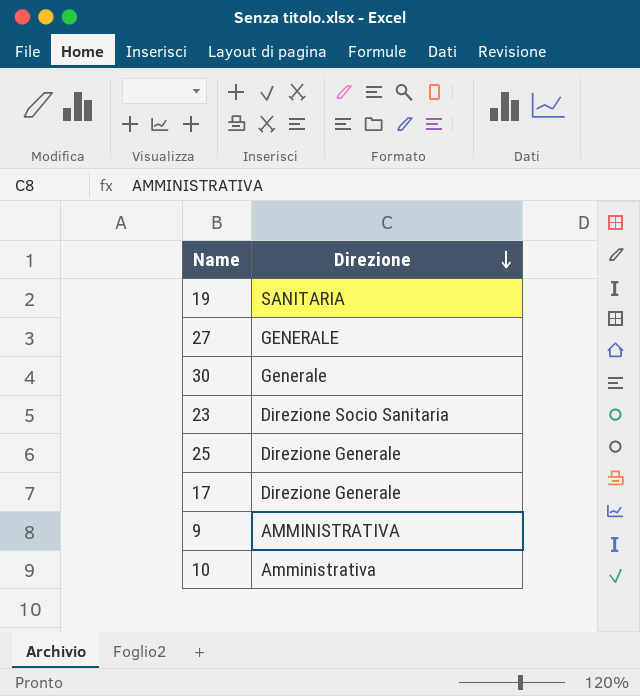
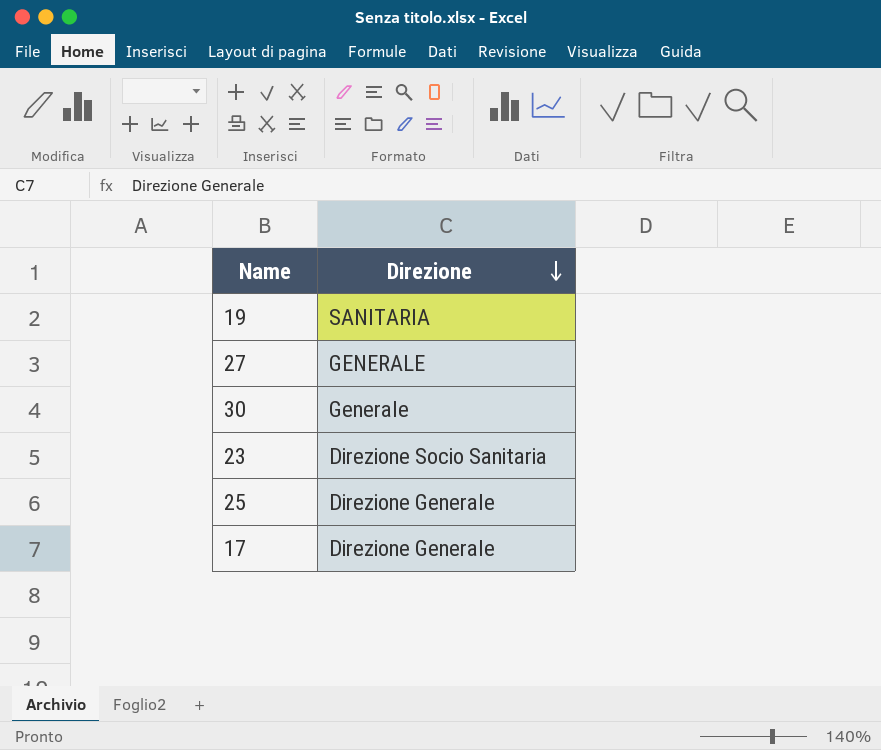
row 9: AMMINISTRATIVA -> none
row 10: Amministrativa -> none

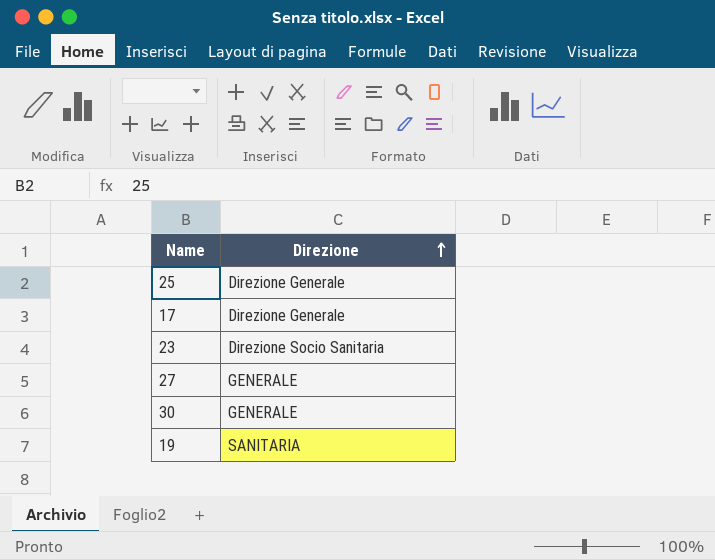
row order: Direzione descending -> Direzione ascending
30 | Direzione: Generale -> GENERALE

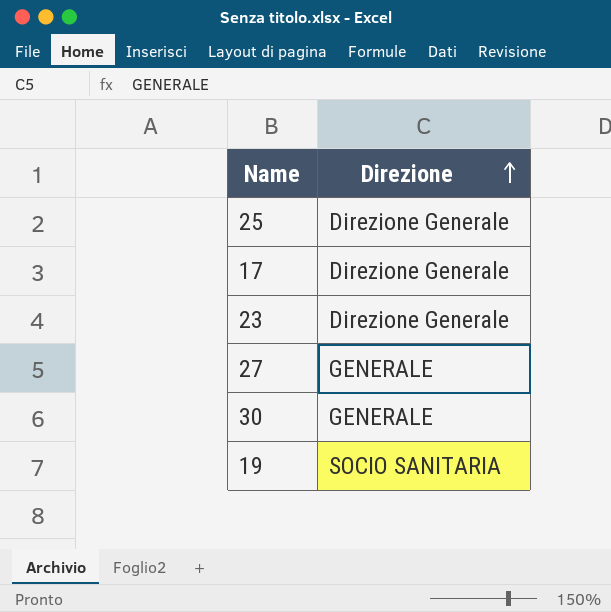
23 | Direzione: Direzione Socio Sanitaria -> Direzione Generale
19 | Direzione: SANITARIA -> SOCIO SANITARIA

